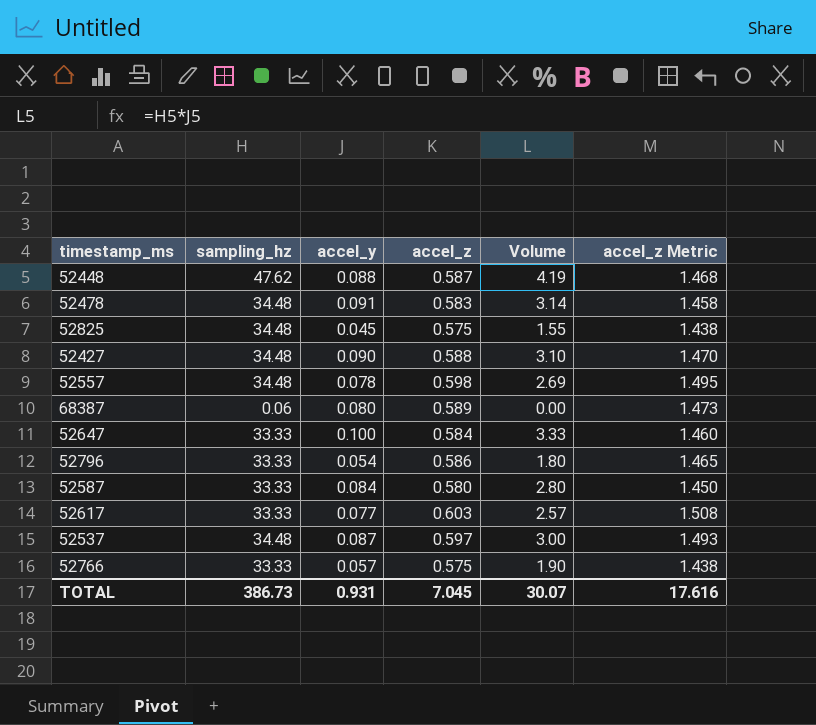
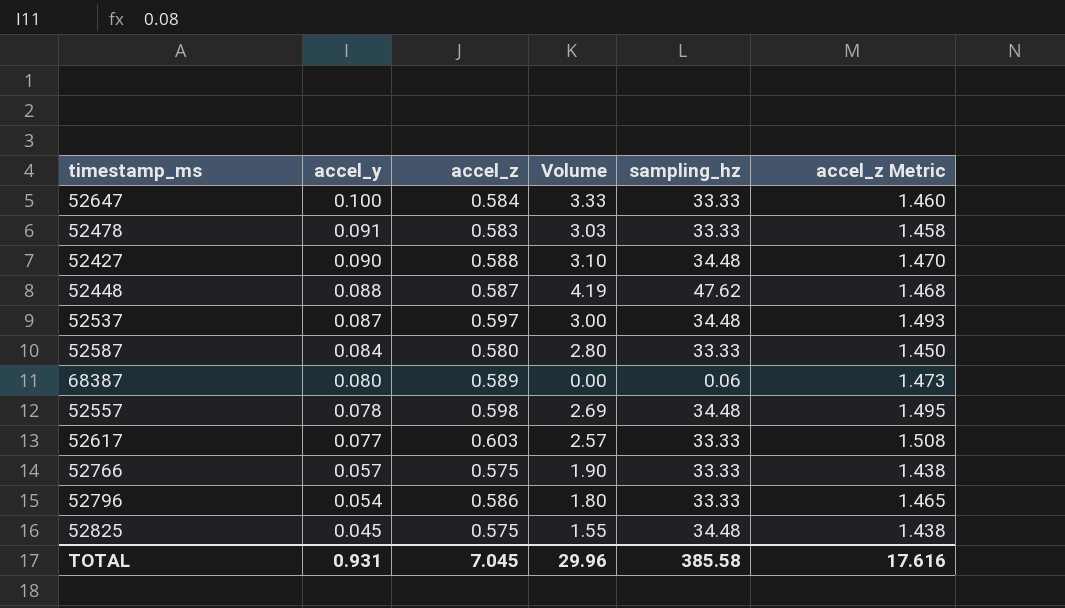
row order: none -> accel_y descending
column sampling_hz | position: 2 -> 5
52478 | Volume: 3.14 -> 3.03
52478 | sampling_hz: 34.48 -> 33.33
TOTAL | Volume: 30.07 -> 29.96
TOTAL | sampling_hz: 386.73 -> 385.58

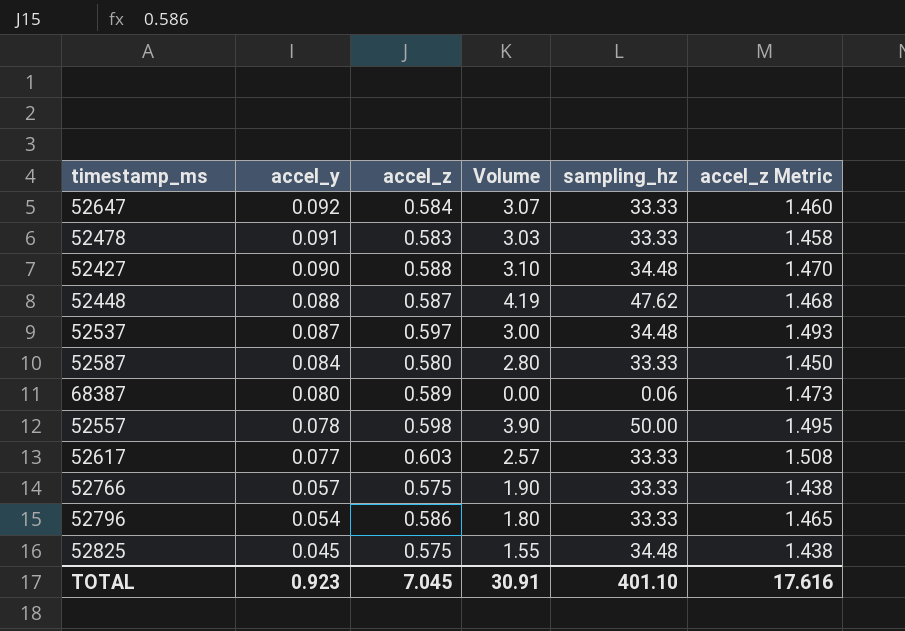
52647 | accel_y: 0.100 -> 0.092
52647 | Volume: 3.33 -> 3.07
52557 | Volume: 2.69 -> 3.90
52557 | sampling_hz: 34.48 -> 50.00
TOTAL | accel_y: 0.931 -> 0.923
TOTAL | Volume: 29.96 -> 30.91
TOTAL | sampling_hz: 385.58 -> 401.10

